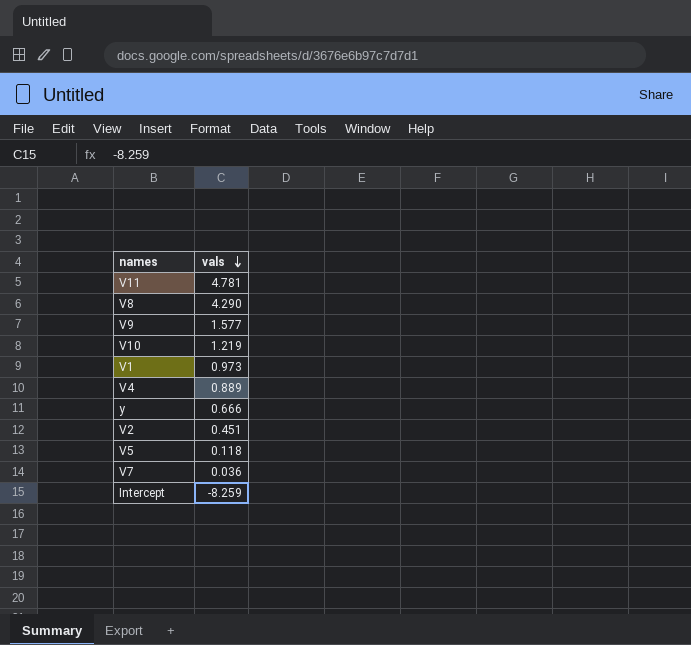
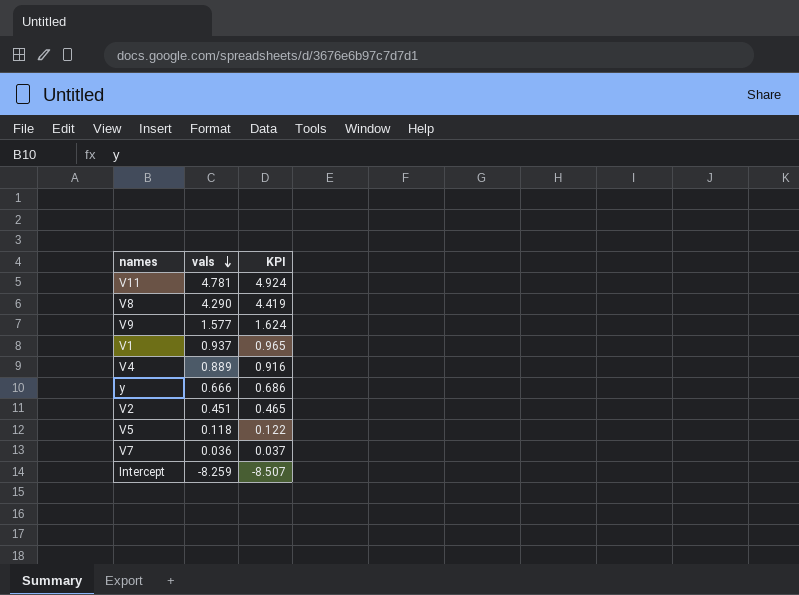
column KPI | formula: none -> [vals] * 1.03
row V10: 1.219 -> none
V1 | vals: 0.973 -> 0.937

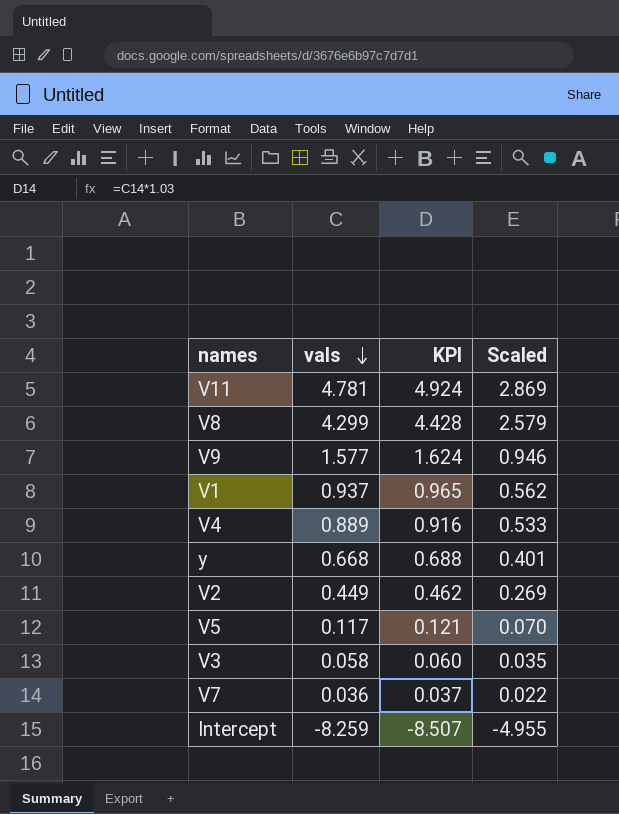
column Scaled | formula: none -> [vals] * 0.6
V8 | vals: 4.290 -> 4.299
V8 | KPI: 4.419 -> 4.428
y | vals: 0.666 -> 0.668
y | KPI: 0.686 -> 0.688
V2 | vals: 0.451 -> 0.449
V2 | KPI: 0.465 -> 0.462
V5 | vals: 0.118 -> 0.117
V5 | KPI: 0.122 -> 0.121
row V3: none -> 0.058 | 0.060 | 0.035

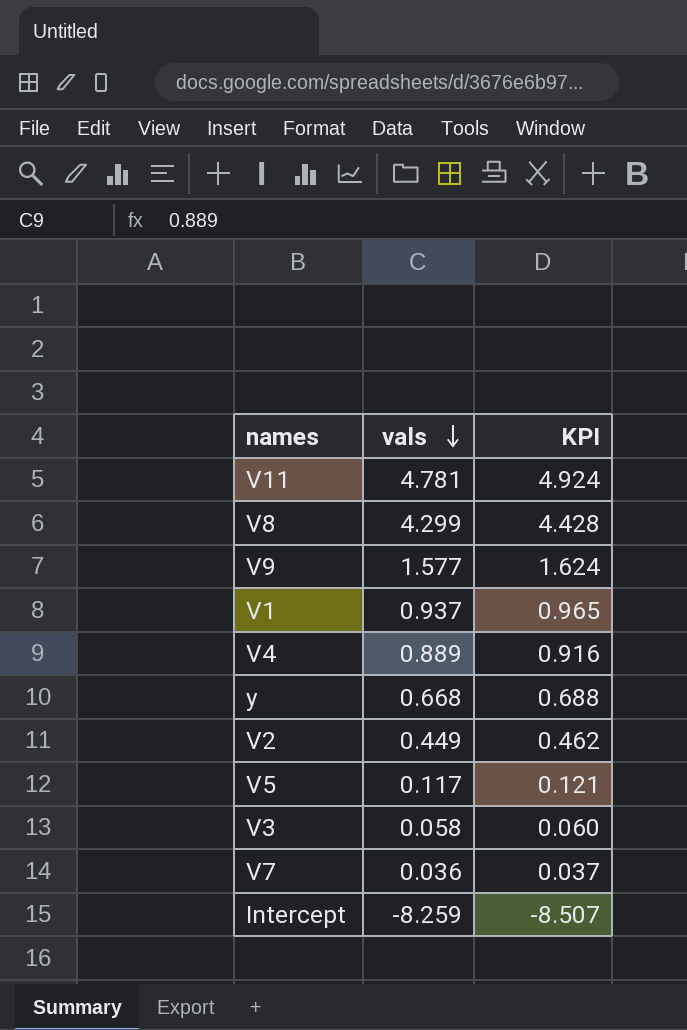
column Scaled | formula: [vals] * 0.6 -> none

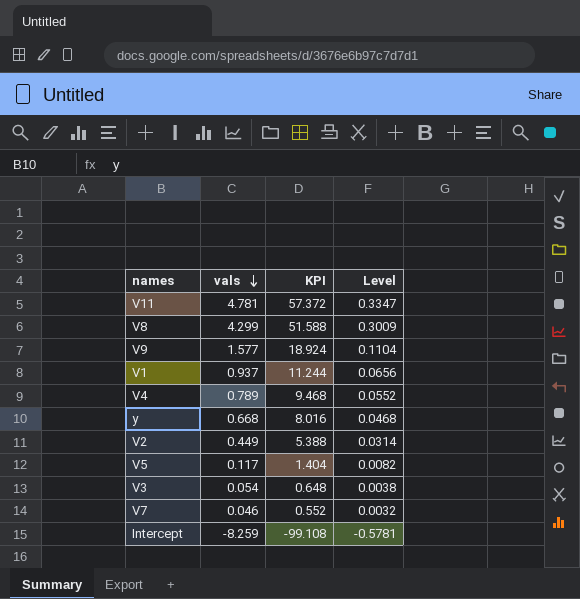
column KPI | formula: [vals] * 1.03 -> [vals] * 12
column Level | formula: none -> [vals] * 0.07
V4 | vals: 0.889 -> 0.789
V3 | vals: 0.058 -> 0.054
V7 | vals: 0.036 -> 0.046

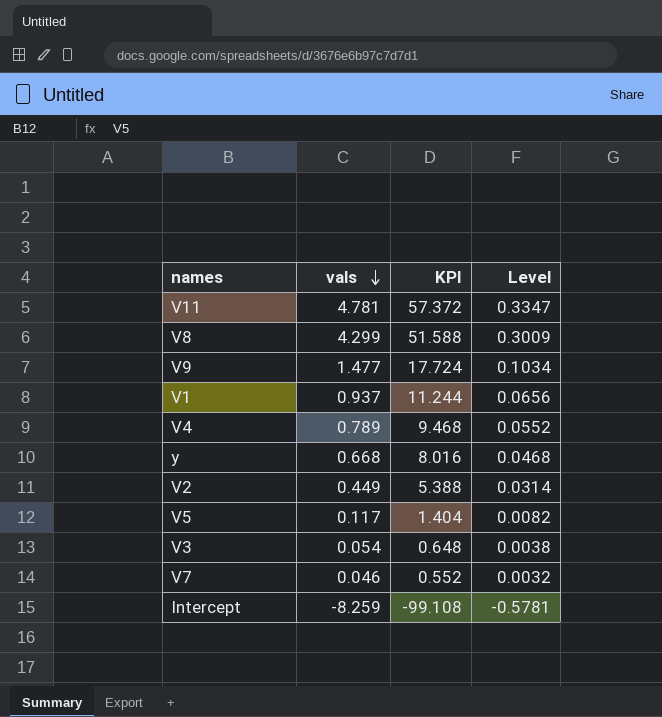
V9 | vals: 1.577 -> 1.477
V9 | KPI: 18.924 -> 17.724
V9 | Level: 0.1104 -> 0.1034

